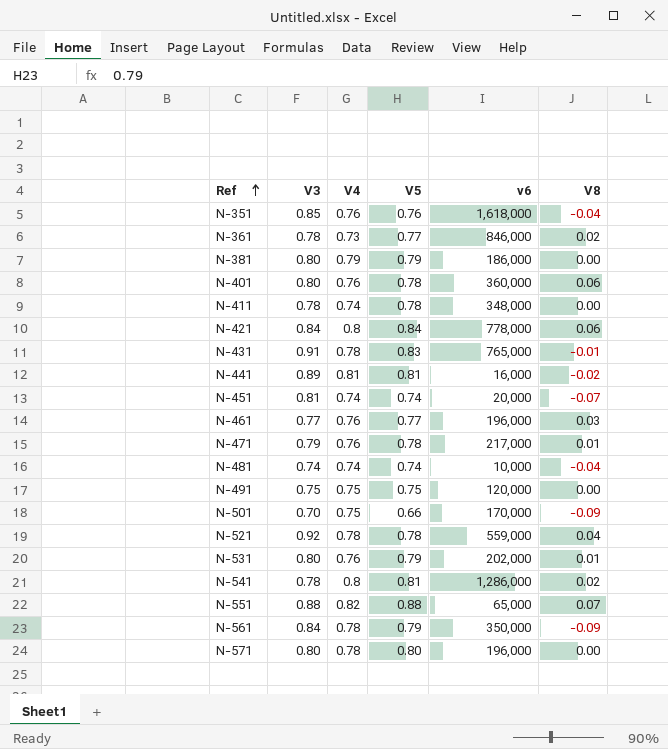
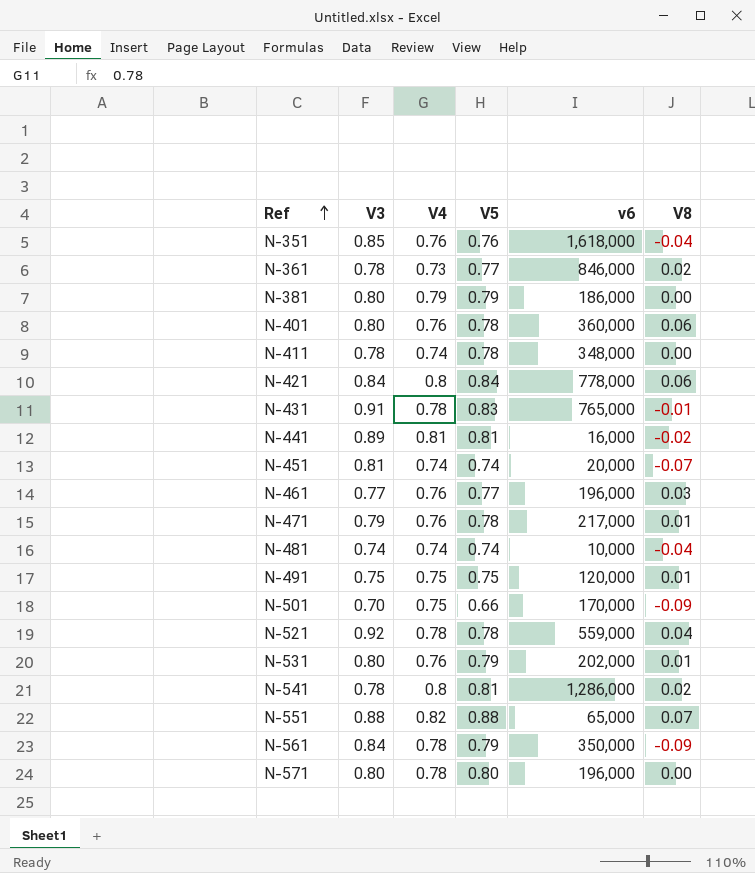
N-491 | V8: 0.00 -> 0.01

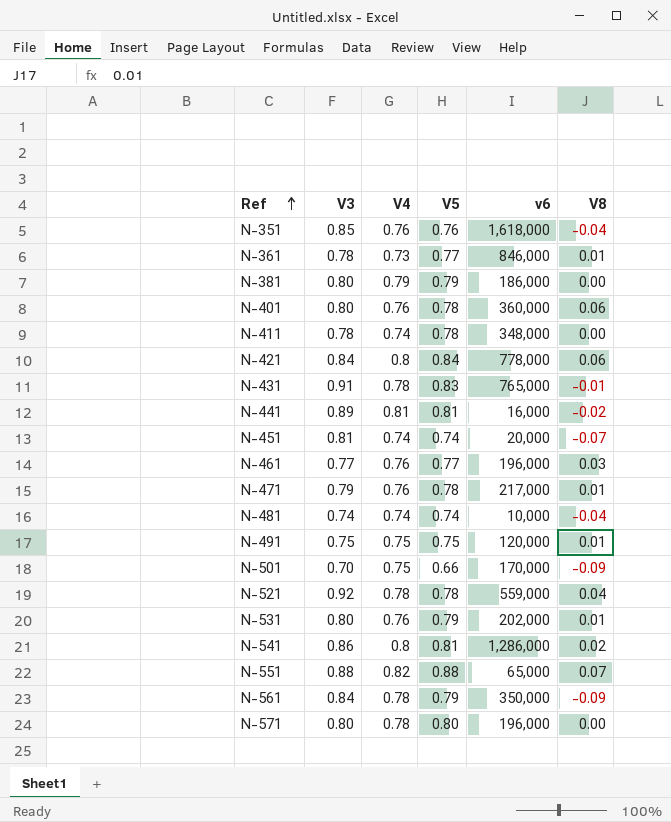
N-361 | V8: 0.02 -> 0.01
N-541 | V3: 0.78 -> 0.86

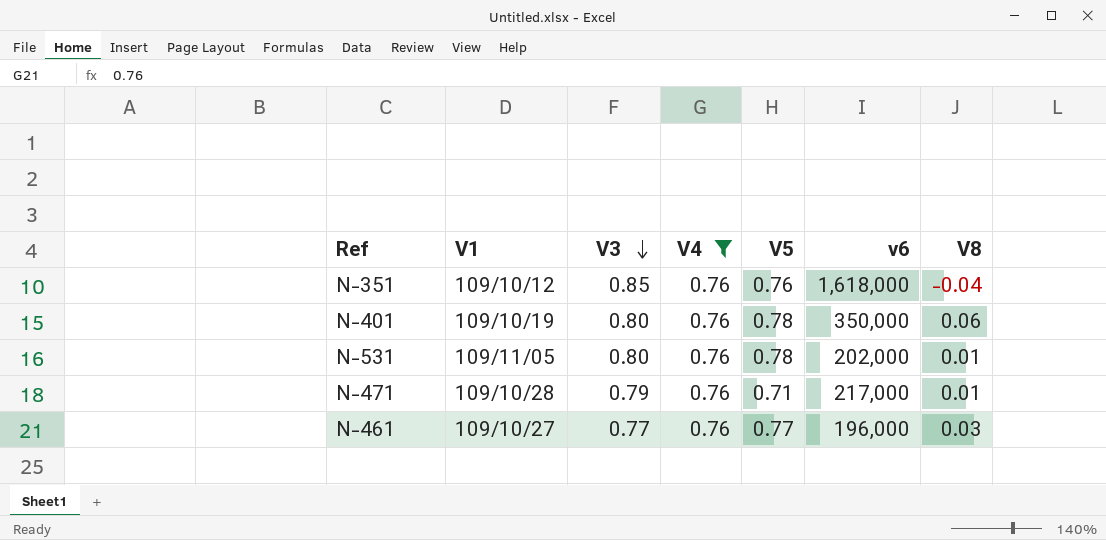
filter: none -> V4 = 0.76
row order: Ref ascending -> V3 descending
column V1 | position: none -> 2
N-401 | v6: 360,000 -> 350,000
N-531 | V5: 0.79 -> 0.78
N-471 | V5: 0.78 -> 0.71

